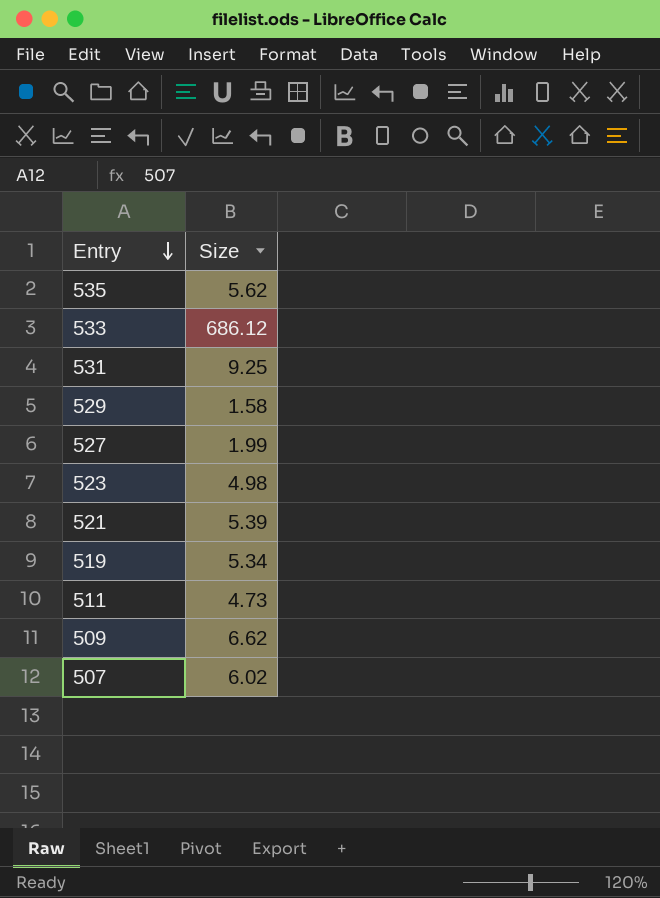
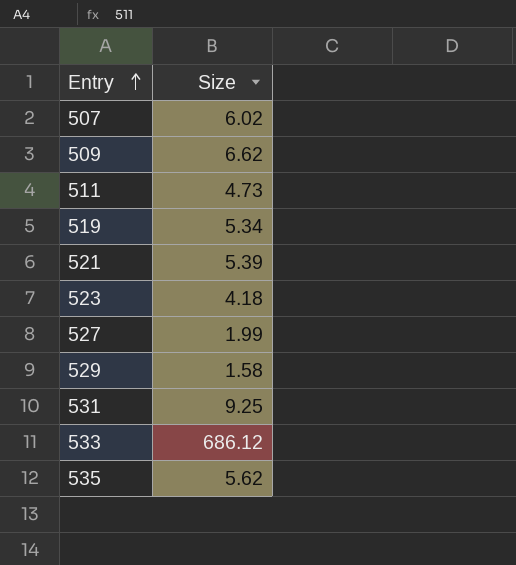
row order: Entry descending -> Entry ascending
523 | Size: 4.98 -> 4.18

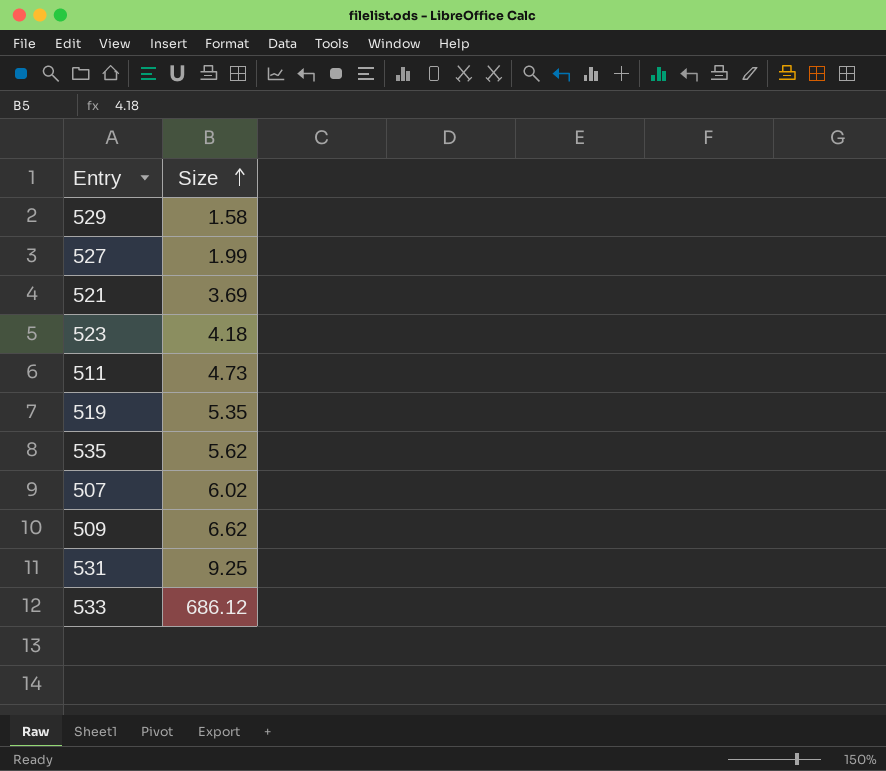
row order: Entry ascending -> Size ascending
521 | Size: 5.39 -> 3.69
519 | Size: 5.34 -> 5.35

